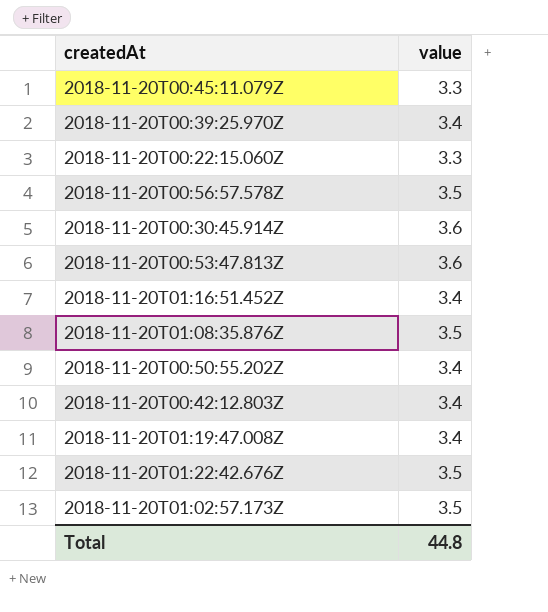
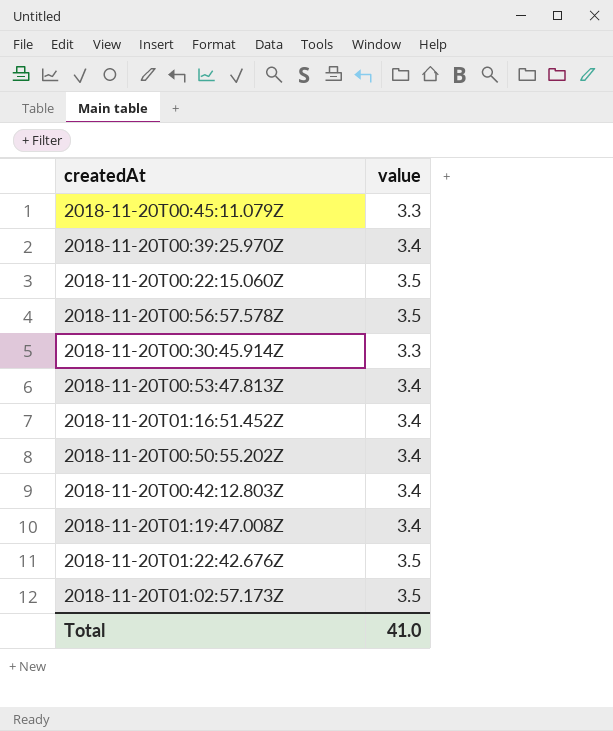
row 2018-11-20T01:08:35.876Z: 3.5 -> none
2018-11-20T00:22:15.060Z | value: 3.3 -> 3.5
2018-11-20T00:30:45.914Z | value: 3.6 -> 3.3
2018-11-20T00:53:47.813Z | value: 3.6 -> 3.4
Total | value: 44.8 -> 41.0

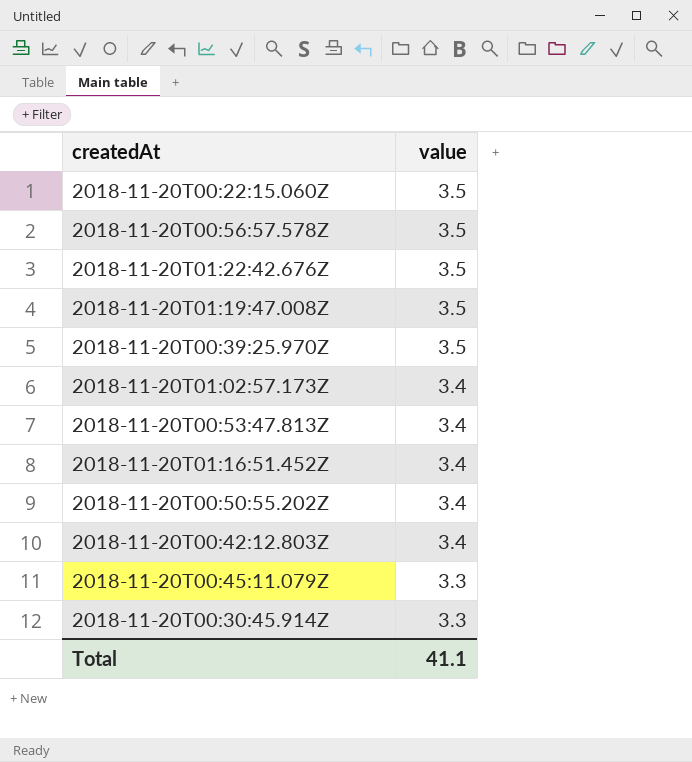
row order: none -> value descending
2018-11-20T01:19:47.008Z | value: 3.4 -> 3.5
2018-11-20T00:39:25.970Z | value: 3.4 -> 3.5
2018-11-20T01:02:57.173Z | value: 3.5 -> 3.4
Total | value: 41.0 -> 41.1

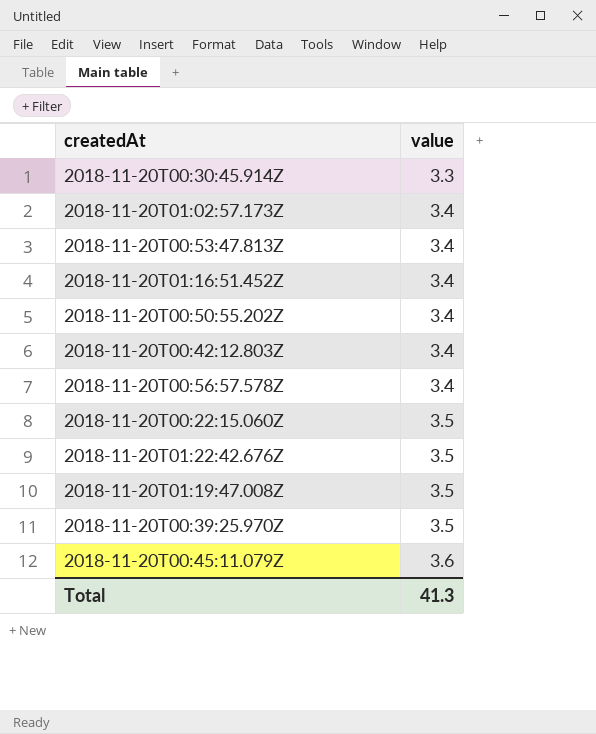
row order: value descending -> value ascending
2018-11-20T00:56:57.578Z | value: 3.5 -> 3.4
2018-11-20T00:45:11.079Z | value: 3.3 -> 3.6
Total | value: 41.1 -> 41.3

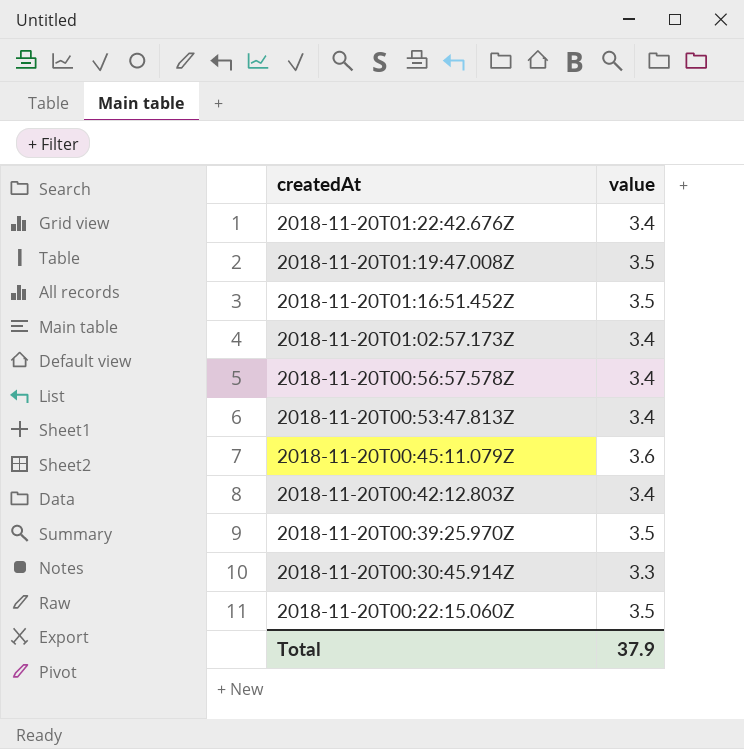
row order: value ascending -> createdAt descending
row 2018-11-20T00:50:55.202Z: 3.4 -> none
2018-11-20T01:22:42.676Z | value: 3.5 -> 3.4
2018-11-20T01:16:51.452Z | value: 3.4 -> 3.5
Total | value: 41.3 -> 37.9

